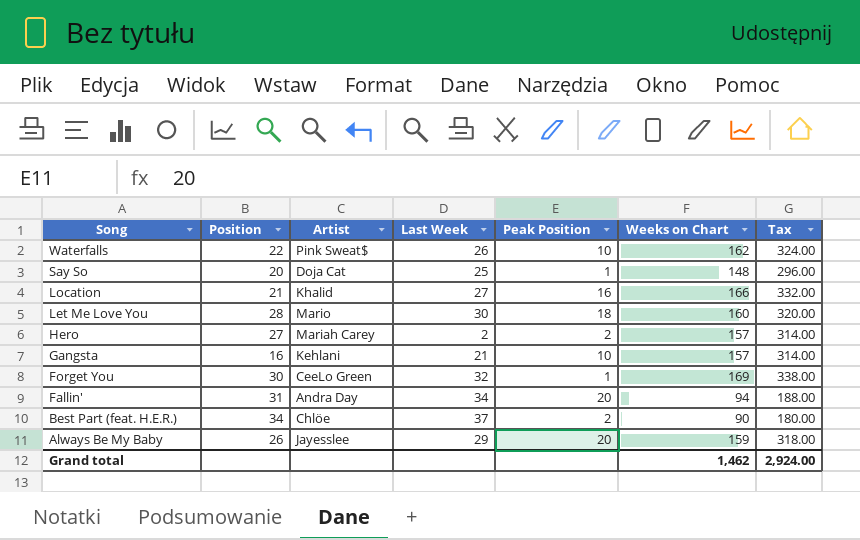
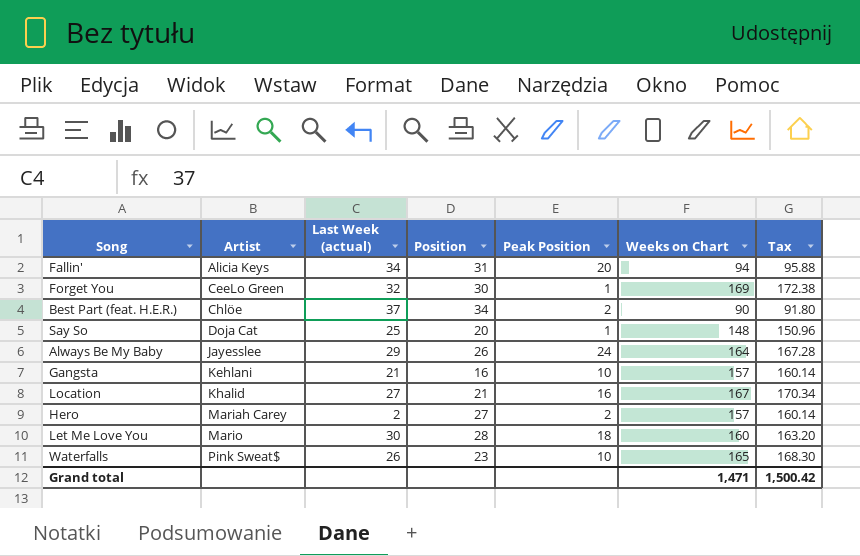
row order: Song descending -> Artist ascending
column name: Last Week -> Last Week (actual)
column Position | position: 2 -> 4
column Tax | formula: [Weeks on Chart] * 2 -> [Weeks on Chart] * 1.02
Fallin' | Artist: Andra Day -> Alicia Keys
Always Be My Baby | Peak Position: 20 -> 24
Always Be My Baby | Weeks on Chart: 159 -> 164
Location | Weeks on Chart: 166 -> 167
Waterfalls | Position: 22 -> 23
Waterfalls | Weeks on Chart: 162 -> 165
Grand total | Weeks on Chart: 1,462 -> 1,471
Grand total | Tax: 2,924.00 -> 1,500.42

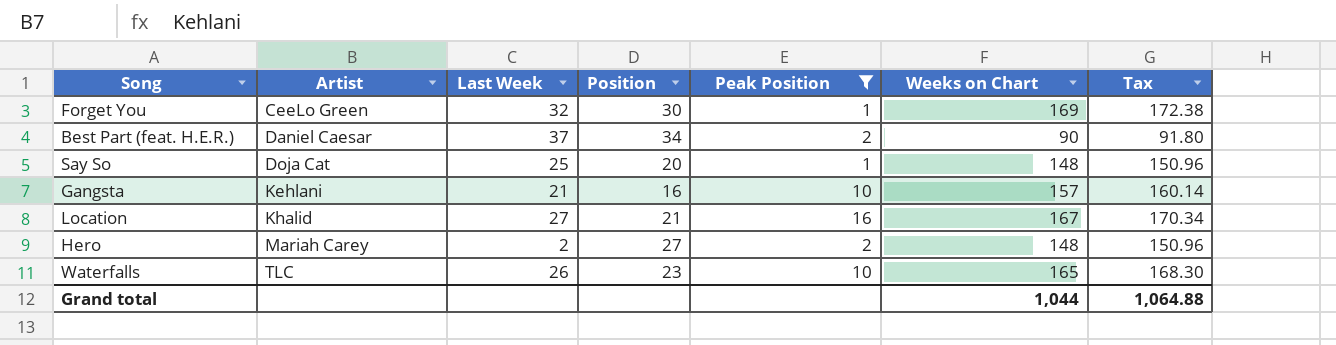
filter: none -> Peak Position <= 16
column name: Last Week (actual) -> Last Week
Best Part (feat. H.E.R.) | Artist: Chlöe -> Daniel Caesar
Hero | Weeks on Chart: 157 -> 148
Hero | Tax: 160.14 -> 150.96
Waterfalls | Artist: Pink Sweat$ -> TLC
Grand total | Weeks on Chart: 1,471 -> 1,044
Grand total | Tax: 1,500.42 -> 1,064.88

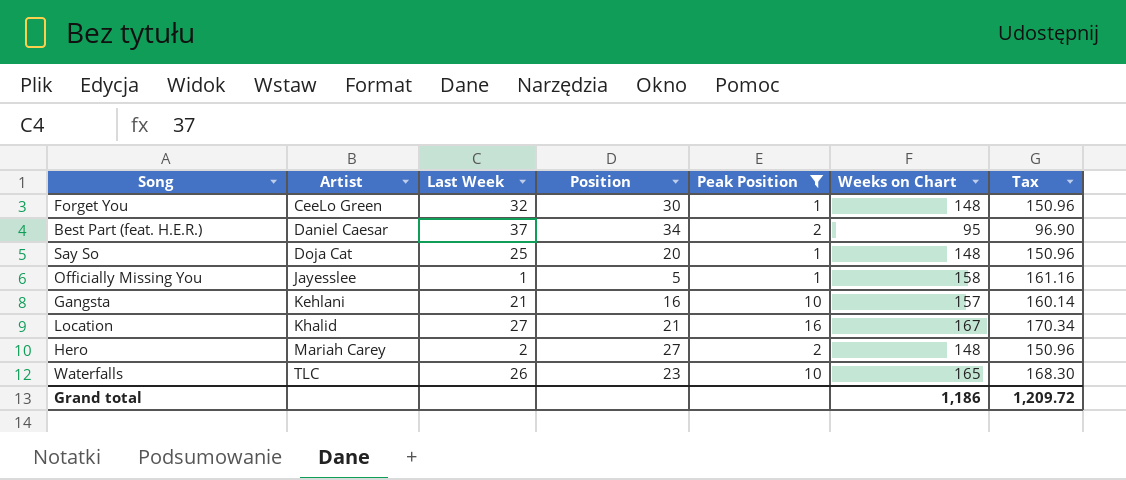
Forget You | Weeks on Chart: 169 -> 148
Forget You | Tax: 172.38 -> 150.96
Best Part (feat. H.E.R.) | Weeks on Chart: 90 -> 95
Best Part (feat. H.E.R.) | Tax: 91.80 -> 96.90
row Officially Missing You: none -> Jayesslee | 1 | 5 | 1 | 158 | 161.16
Grand total | Weeks on Chart: 1,044 -> 1,186
Grand total | Tax: 1,064.88 -> 1,209.72

